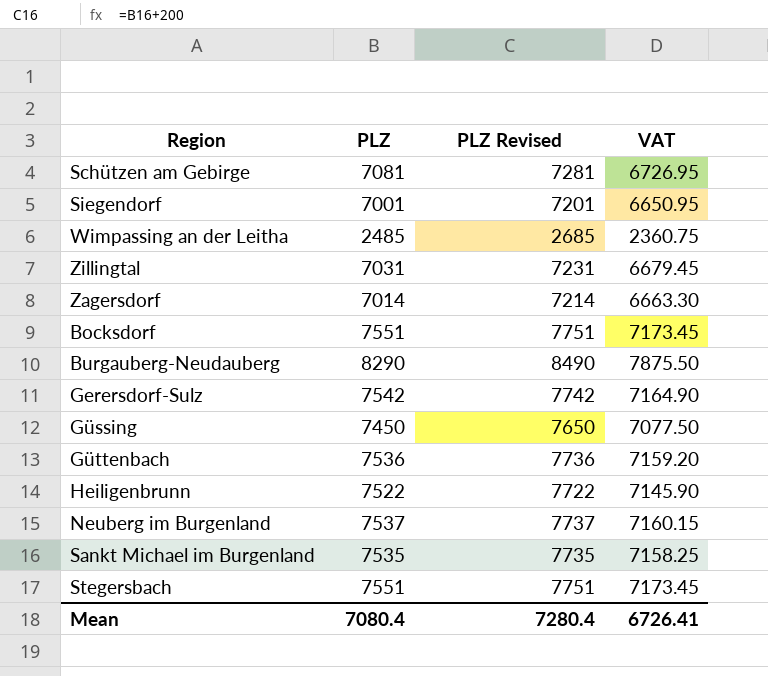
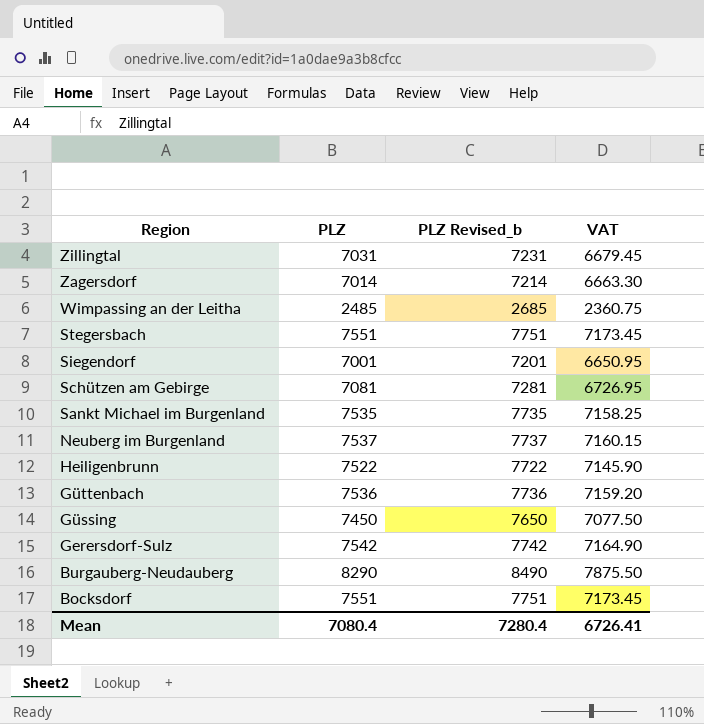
row order: none -> Region descending
column name: PLZ Revised -> PLZ Revised_b

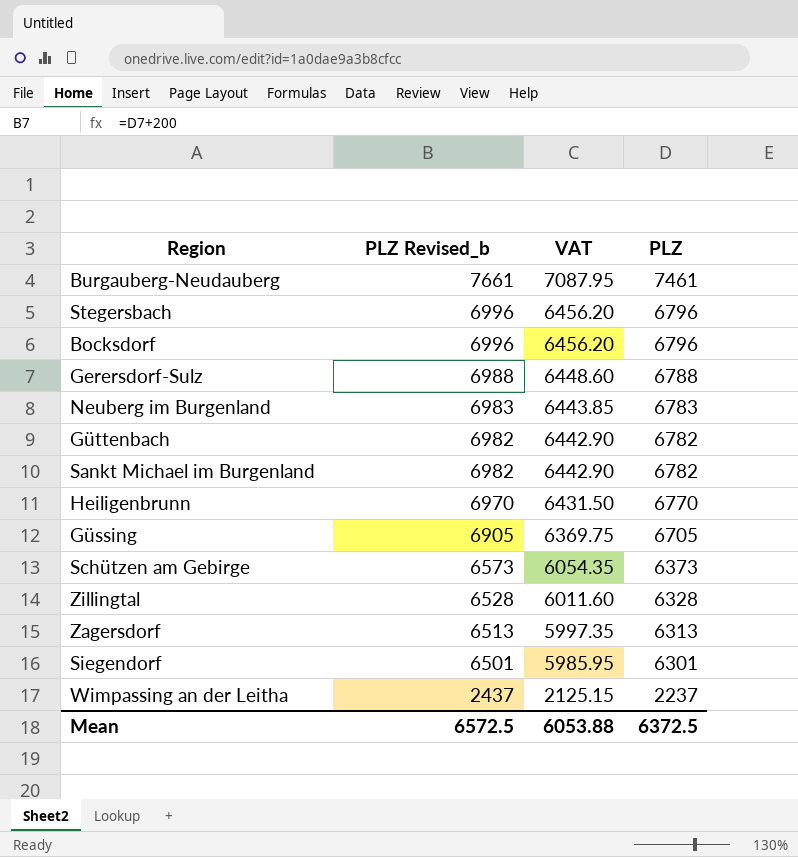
row order: Region descending -> PLZ Revised_b descending
column PLZ | position: 2 -> 4
Burgauberg-Neudauberg | PLZ Revised_b: 8490 -> 7661
Burgauberg-Neudauberg | VAT: 7875.50 -> 7087.95
Burgauberg-Neudauberg | PLZ: 8290 -> 7461
Stegersbach | PLZ Revised_b: 7751 -> 6996
Stegersbach | VAT: 7173.45 -> 6456.20
Stegersbach | PLZ: 7551 -> 6796
Bocksdorf | PLZ Revised_b: 7751 -> 6996
Bocksdorf | VAT: 7173.45 -> 6456.20
Bocksdorf | PLZ: 7551 -> 6796
Gerersdorf-Sulz | PLZ Revised_b: 7742 -> 6988
Gerersdorf-Sulz | VAT: 7164.90 -> 6448.60
Gerersdorf-Sulz | PLZ: 7542 -> 6788
Neuberg im Burgenland | PLZ Revised_b: 7737 -> 6983
Neuberg im Burgenland | VAT: 7160.15 -> 6443.85
Neuberg im Burgenland | PLZ: 7537 -> 6783
Güttenbach | PLZ Revised_b: 7736 -> 6982
Güttenbach | VAT: 7159.20 -> 6442.90
Güttenbach | PLZ: 7536 -> 6782
Sankt Michael im Burgenland | PLZ Revised_b: 7735 -> 6982
Sankt Michael im Burgenland | VAT: 7158.25 -> 6442.90
Sankt Michael im Burgenland | PLZ: 7535 -> 6782
Heiligenbrunn | PLZ Revised_b: 7722 -> 6970
Heiligenbrunn | VAT: 7145.90 -> 6431.50
Heiligenbrunn | PLZ: 7522 -> 6770
Güssing | PLZ Revised_b: 7650 -> 6905
Güssing | VAT: 7077.50 -> 6369.75
Güssing | PLZ: 7450 -> 6705
Schützen am Gebirge | PLZ Revised_b: 7281 -> 6573
Schützen am Gebirge | VAT: 6726.95 -> 6054.35
Schützen am Gebirge | PLZ: 7081 -> 6373
Zillingtal | PLZ Revised_b: 7231 -> 6528
Zillingtal | VAT: 6679.45 -> 6011.60
Zillingtal | PLZ: 7031 -> 6328
Zagersdorf | PLZ Revised_b: 7214 -> 6513
Zagersdorf | VAT: 6663.30 -> 5997.35
Zagersdorf | PLZ: 7014 -> 6313
Siegendorf | PLZ Revised_b: 7201 -> 6501
Siegendorf | VAT: 6650.95 -> 5985.95
Siegendorf | PLZ: 7001 -> 6301
Wimpassing an der Leitha | PLZ Revised_b: 2685 -> 2437
Wimpassing an der Leitha | VAT: 2360.75 -> 2125.15
Wimpassing an der Leitha | PLZ: 2485 -> 2237
Mean | PLZ Revised_b: 7280.4 -> 6572.5
Mean | VAT: 6726.41 -> 6053.88
Mean | PLZ: 7080.4 -> 6372.5

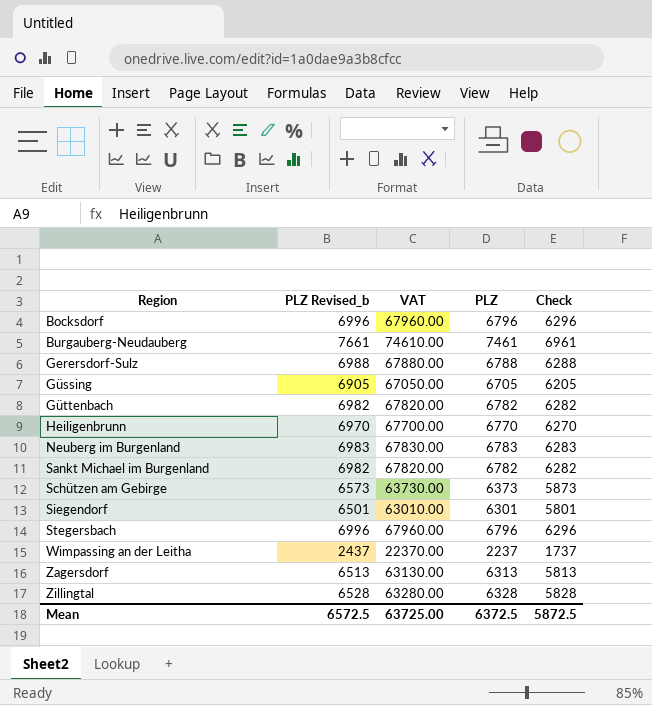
row order: PLZ Revised_b descending -> Region ascending
column VAT | formula: [PLZ] * 0.95 -> [PLZ] * 10
column Check | formula: none -> [PLZ] - 500
Mean | VAT: 6053.88 -> 63725.00

